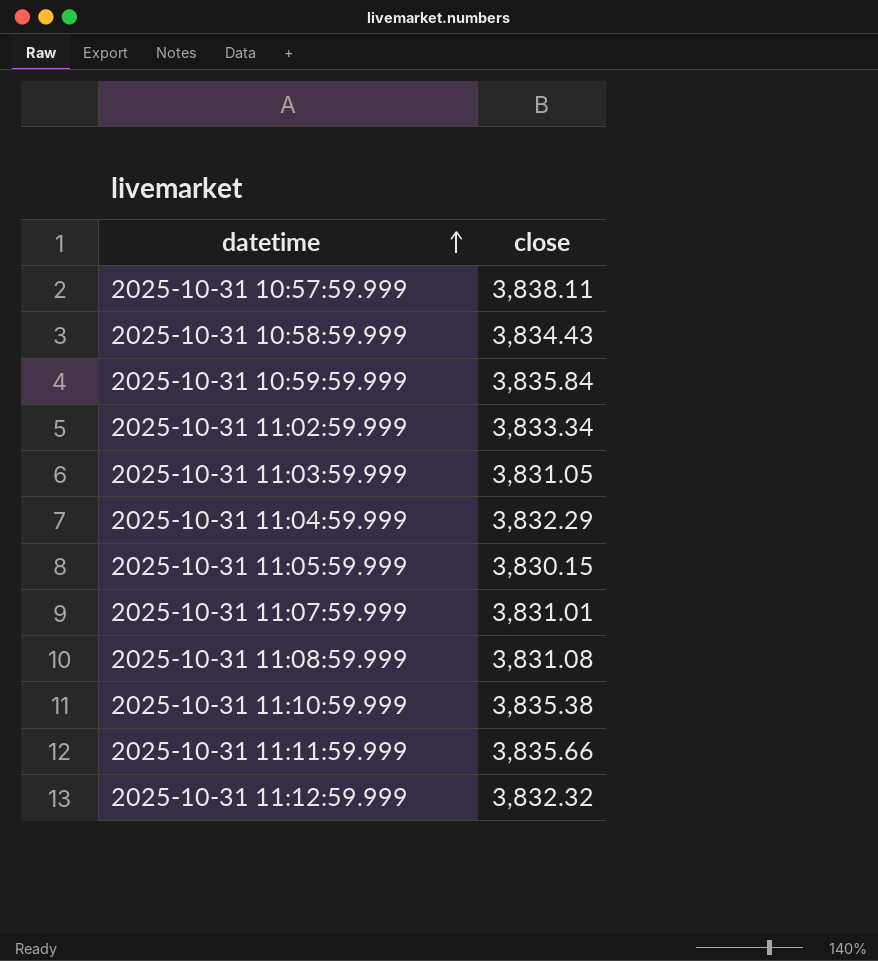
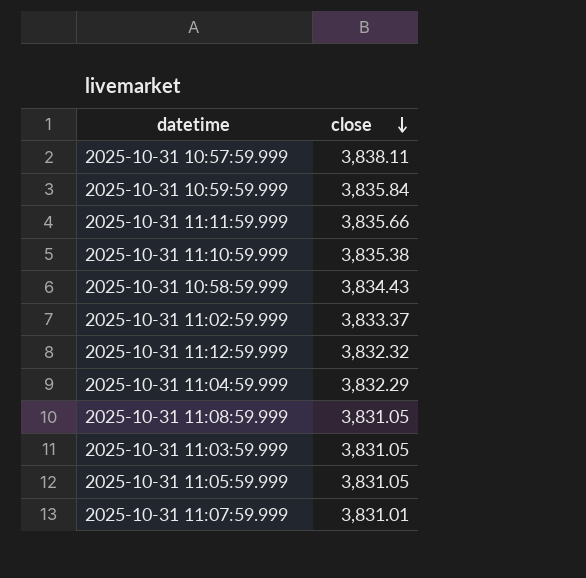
row order: datetime ascending -> close descending
2025-10-31 11:02:59.999 | close: 3,833.34 -> 3,833.37
2025-10-31 11:08:59.999 | close: 3,831.08 -> 3,831.05
2025-10-31 11:05:59.999 | close: 3,830.15 -> 3,831.05

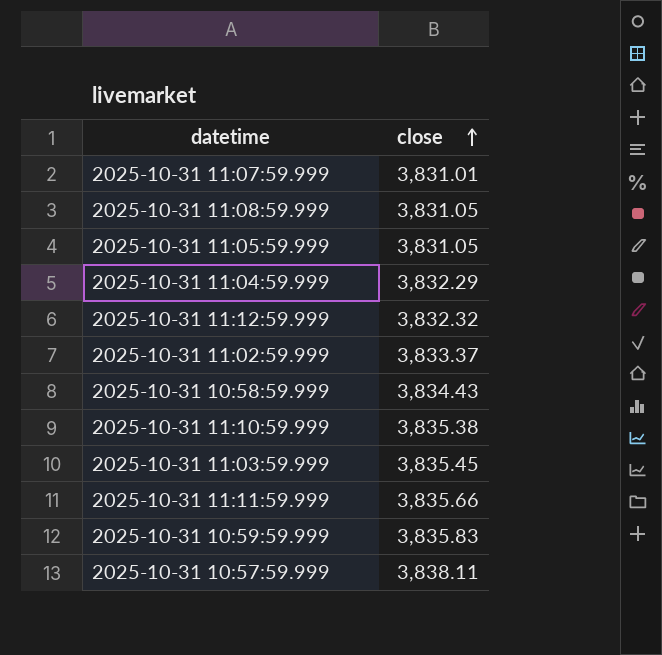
row order: close descending -> close ascending
2025-10-31 11:03:59.999 | close: 3,831.05 -> 3,835.45
2025-10-31 10:59:59.999 | close: 3,835.84 -> 3,835.83

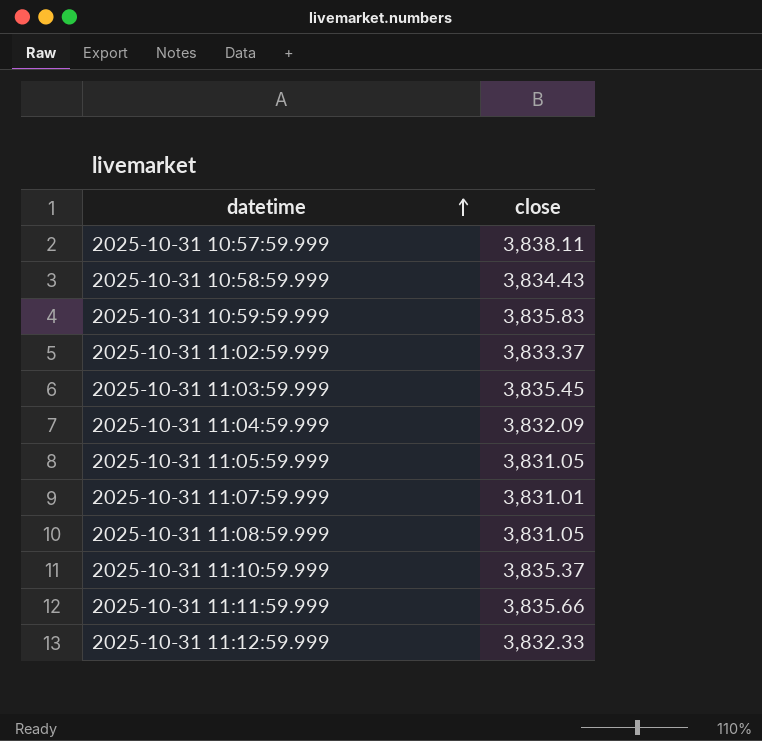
row order: close ascending -> datetime ascending
2025-10-31 11:04:59.999 | close: 3,832.29 -> 3,832.09
2025-10-31 11:10:59.999 | close: 3,835.38 -> 3,835.37
2025-10-31 11:12:59.999 | close: 3,832.32 -> 3,832.33

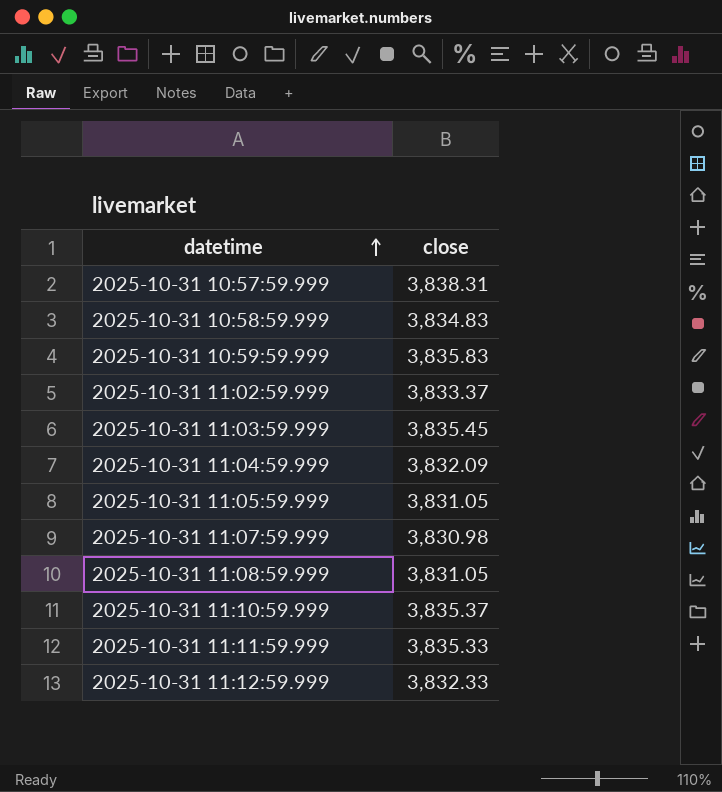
2025-10-31 10:57:59.999 | close: 3,838.11 -> 3,838.31
2025-10-31 10:58:59.999 | close: 3,834.43 -> 3,834.83
2025-10-31 11:07:59.999 | close: 3,831.01 -> 3,830.98
2025-10-31 11:11:59.999 | close: 3,835.66 -> 3,835.33

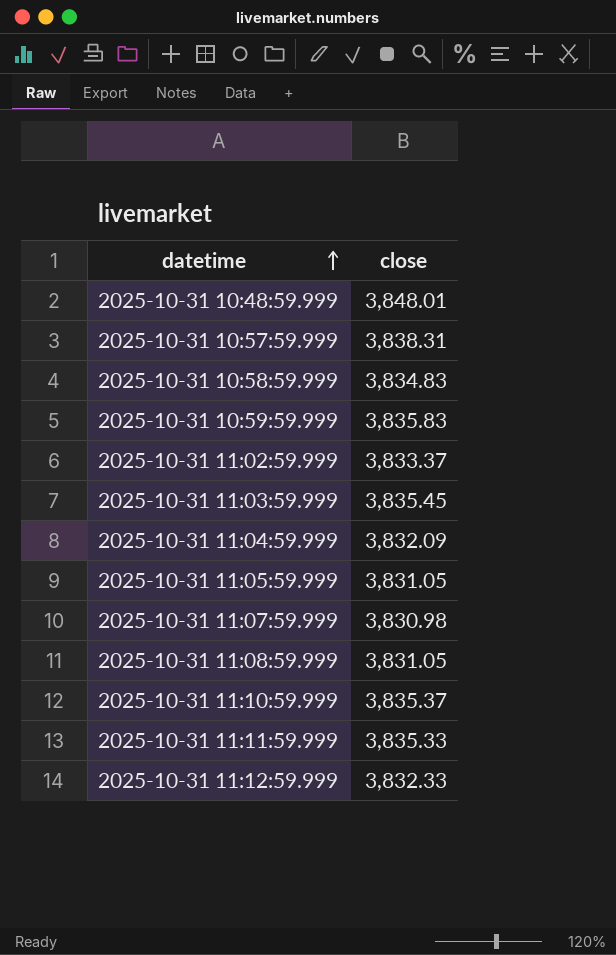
row 2025-10-31 10:48:59.999: none -> 3,848.01

